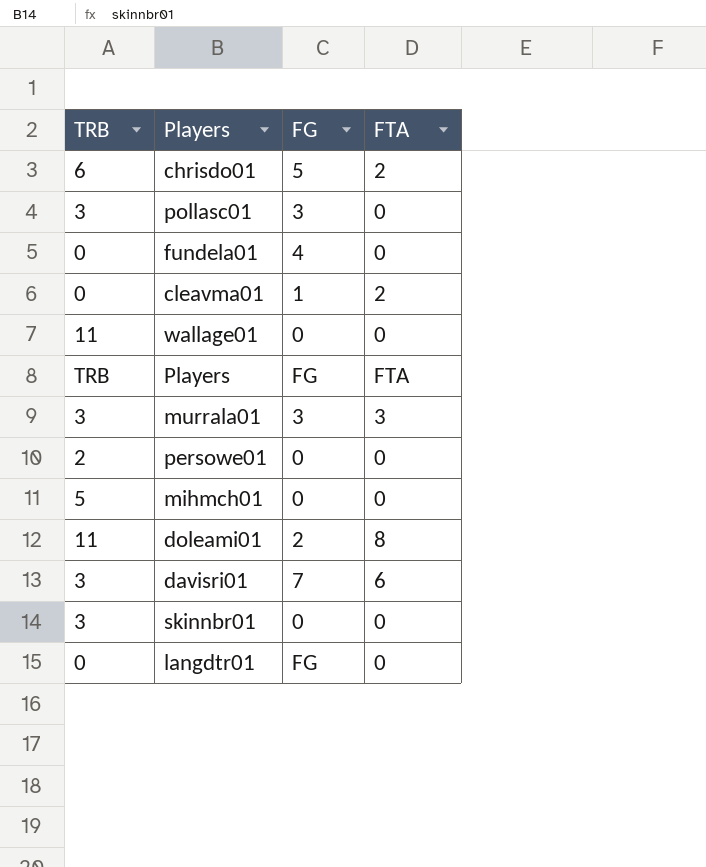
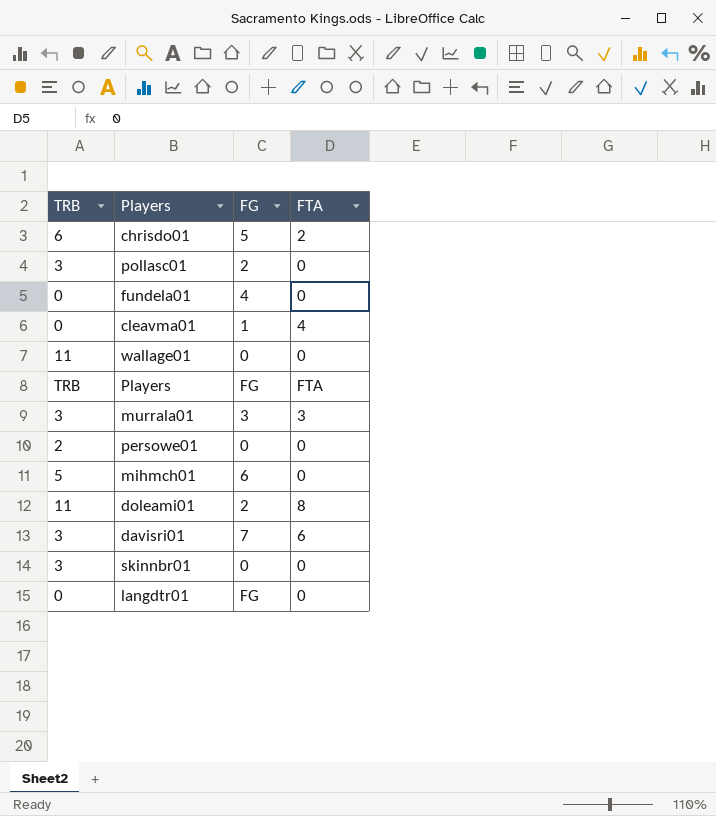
pollasc01 | FG: 3 -> 2
cleavma01 | FTA: 2 -> 4
mihmch01 | FG: 0 -> 6

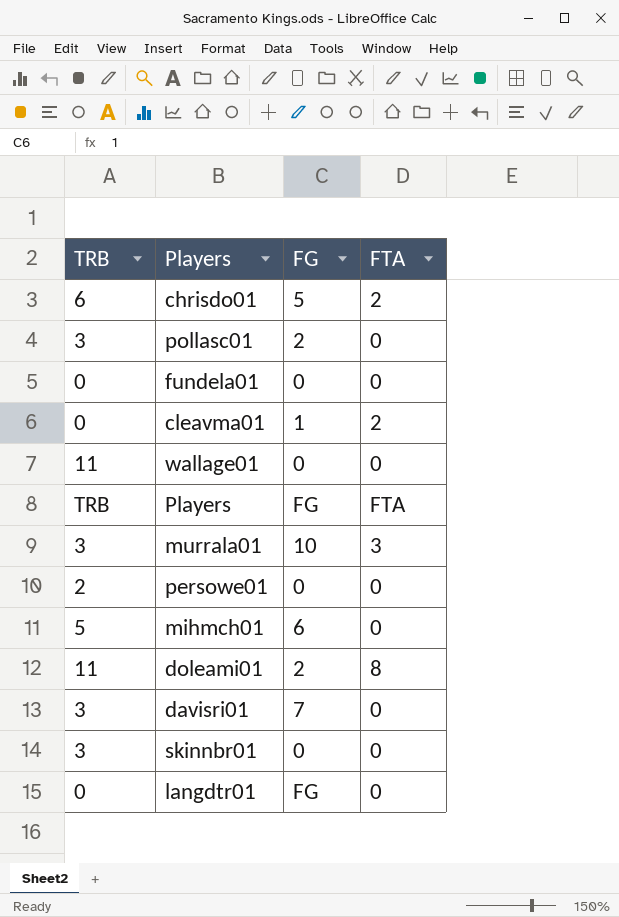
fundela01 | FG: 4 -> 0
cleavma01 | FTA: 4 -> 2
murrala01 | FG: 3 -> 10
davisri01 | FTA: 6 -> 0

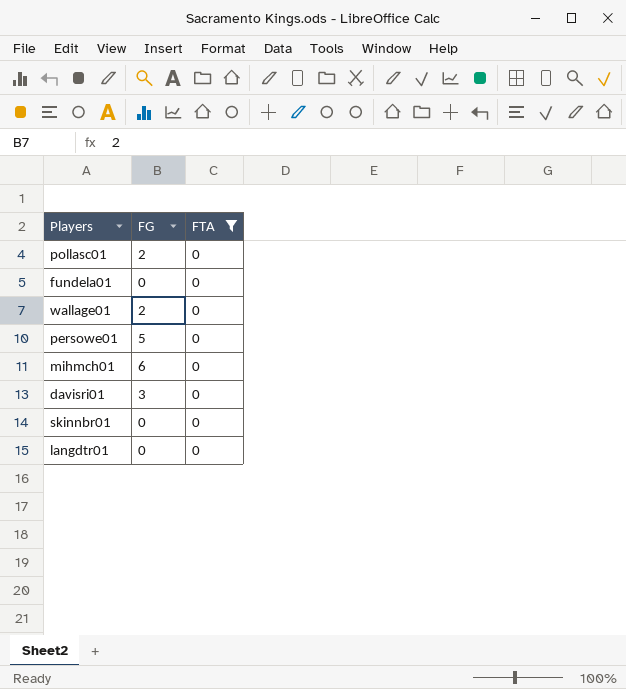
filter: none -> FTA = 0
column TRB | position: 1 -> none
wallage01 | FG: 0 -> 2
persowe01 | FG: 0 -> 5
davisri01 | FG: 7 -> 3
langdtr01 | FG: FG -> 0

